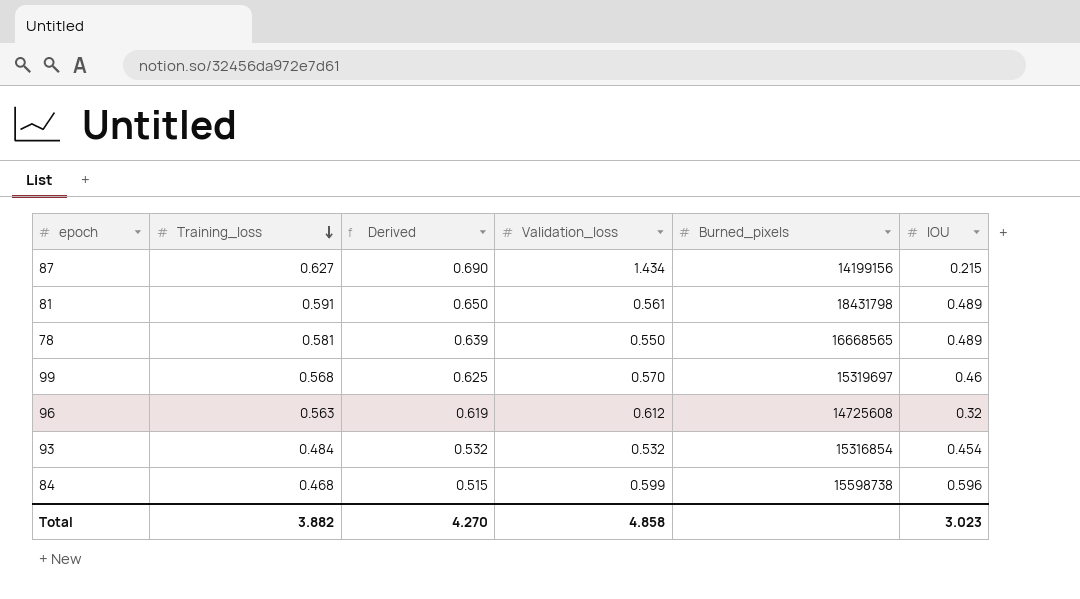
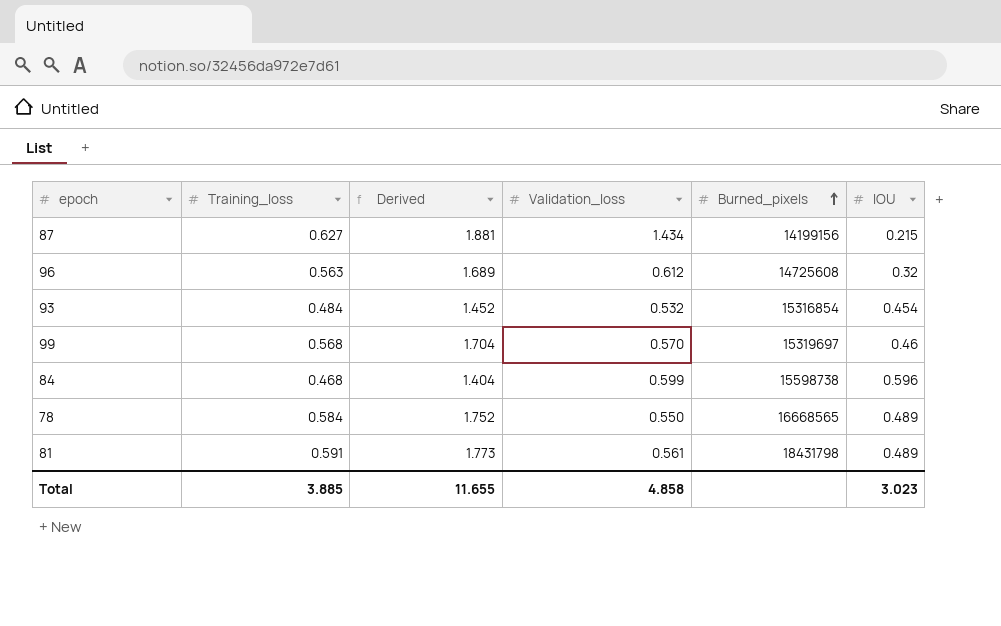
row order: Training_loss descending -> Burned_pixels ascending
column Derived | formula: [Training_loss] * 1.1 -> [Training_loss] * 3
78 | Training_loss: 0.581 -> 0.584
Total | Training_loss: 3.882 -> 3.885
Total | Derived: 4.270 -> 11.655

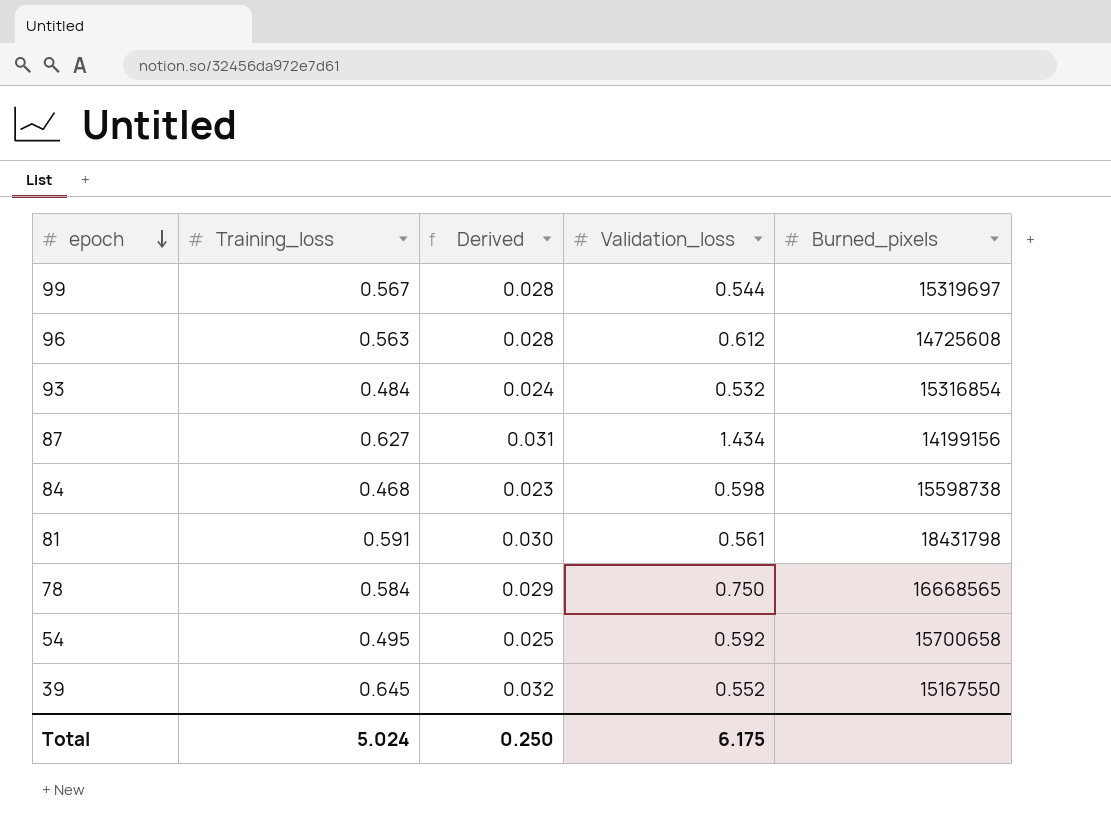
row order: Burned_pixels ascending -> epoch descending
column IOU | position: 6 -> none
column Derived | formula: [Training_loss] * 3 -> [Training_loss] * 0.05
99 | Training_loss: 0.568 -> 0.567
99 | Validation_loss: 0.570 -> 0.544
84 | Validation_loss: 0.599 -> 0.598
78 | Validation_loss: 0.550 -> 0.750
row 54: none -> 0.495 | 0.025 | 0.592 | 15700658
row 39: none -> 0.645 | 0.032 | 0.552 | 15167550
Total | Training_loss: 3.885 -> 5.024
Total | Derived: 11.655 -> 0.250
Total | Validation_loss: 4.858 -> 6.175

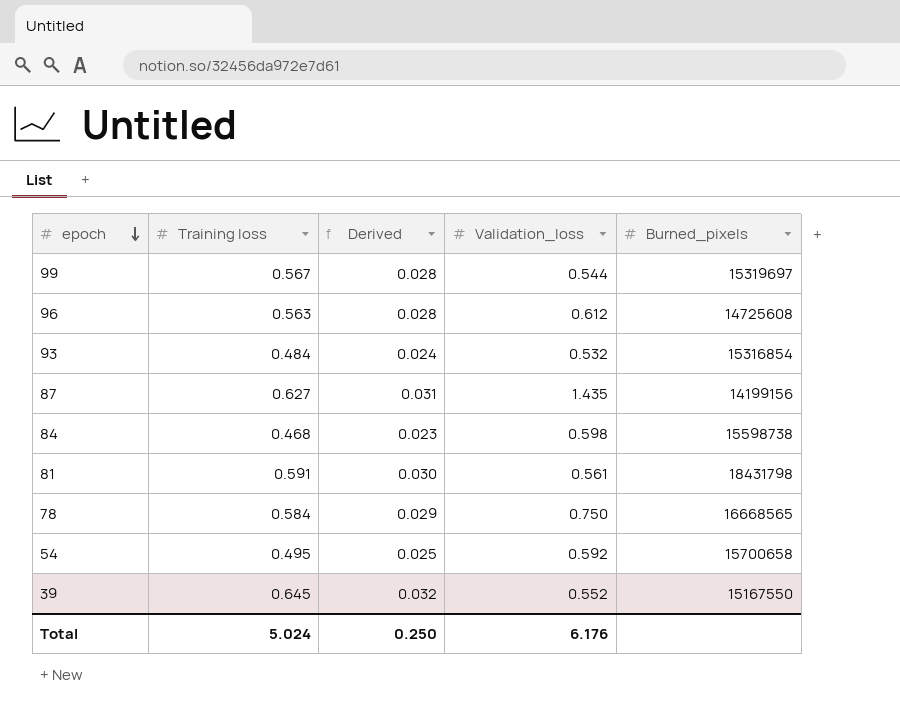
column name: Training_loss -> Training loss
87 | Validation_loss: 1.434 -> 1.435
Total | Validation_loss: 6.175 -> 6.176

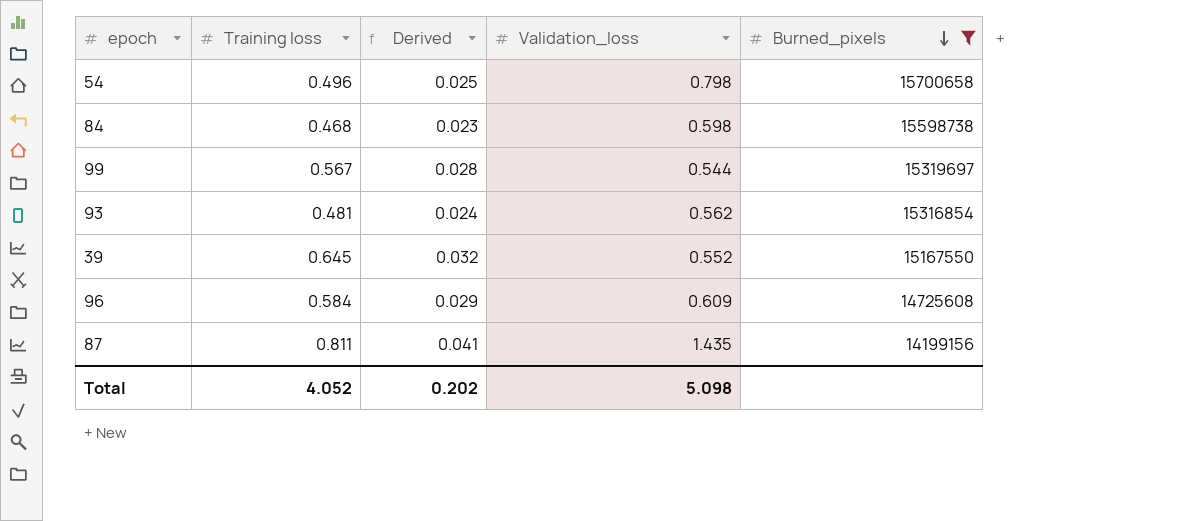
filter: none -> Burned_pixels <= 15700658
row order: epoch descending -> Burned_pixels descending
54 | Training loss: 0.495 -> 0.496
54 | Validation_loss: 0.592 -> 0.798
93 | Training loss: 0.484 -> 0.481
93 | Validation_loss: 0.532 -> 0.562
96 | Training loss: 0.563 -> 0.584
96 | Derived: 0.028 -> 0.029
96 | Validation_loss: 0.612 -> 0.609
87 | Training loss: 0.627 -> 0.811
87 | Derived: 0.031 -> 0.041
Total | Training loss: 5.024 -> 4.052
Total | Derived: 0.250 -> 0.202
Total | Validation_loss: 6.176 -> 5.098

